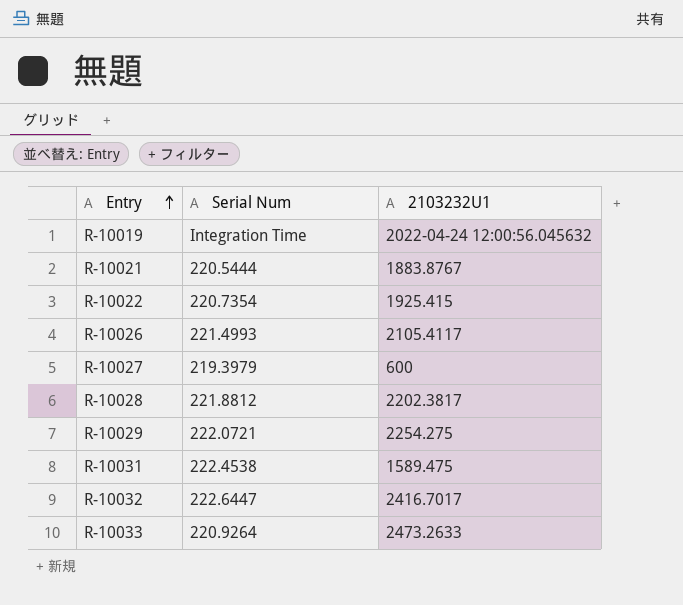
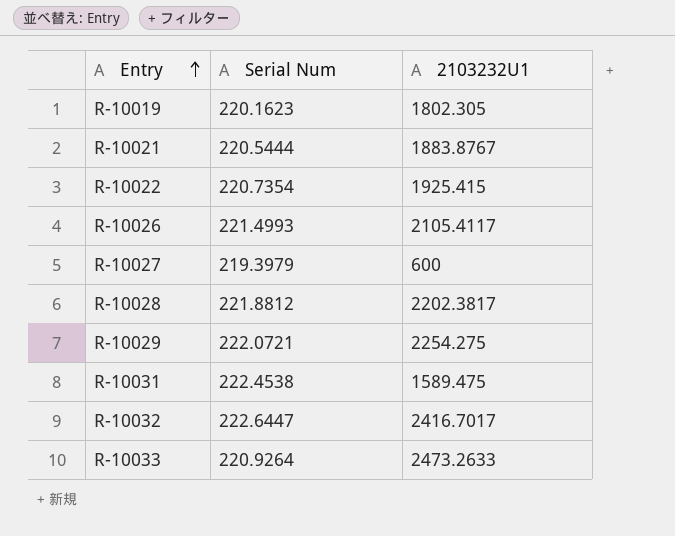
R-10019 | Serial Num: Integration Time -> 220.1623
R-10019 | 2103232U1: 2022-04-24 12:00:56.045632 -> 1802.305

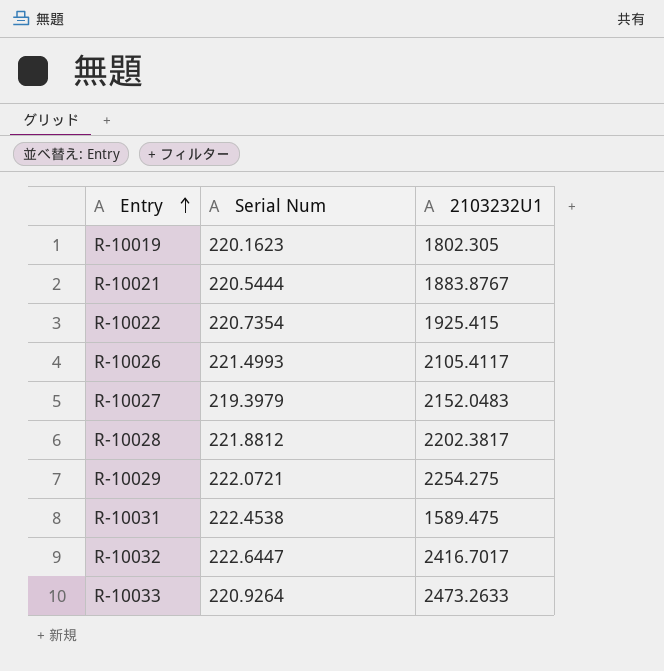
R-10027 | 2103232U1: 600 -> 2152.0483

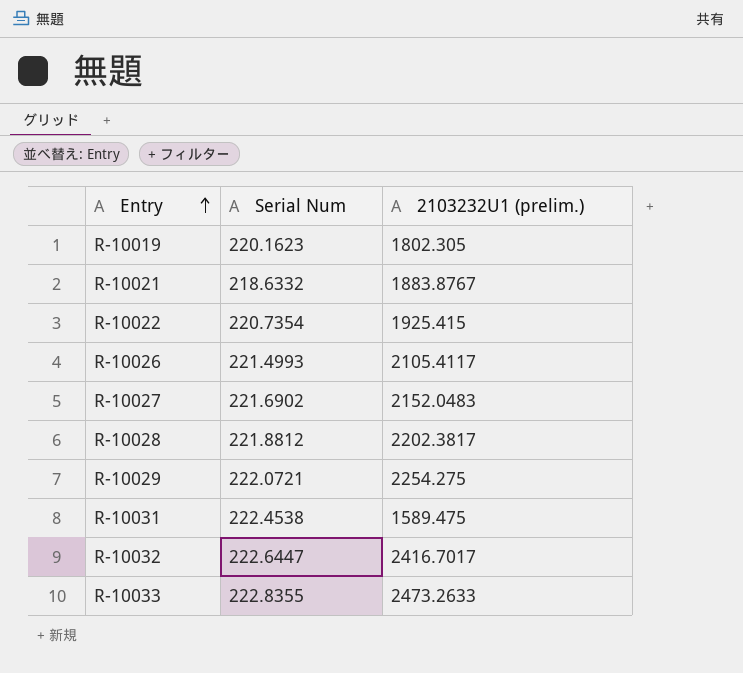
column name: 2103232U1 -> 2103232U1 (prelim.)
R-10021 | Serial Num: 220.5444 -> 218.6332
R-10027 | Serial Num: 219.3979 -> 221.6902
R-10033 | Serial Num: 220.9264 -> 222.8355

